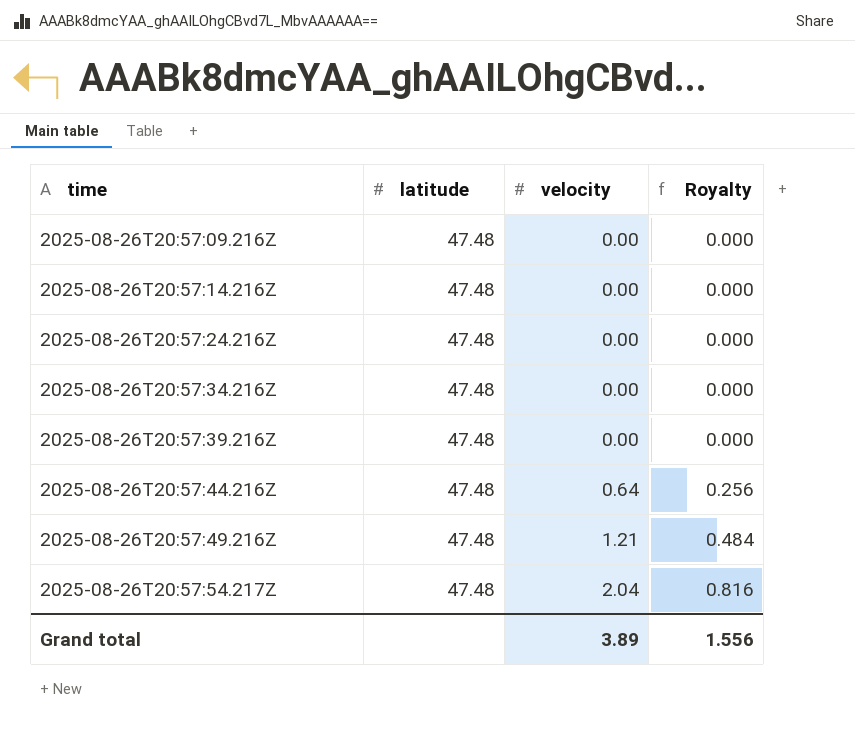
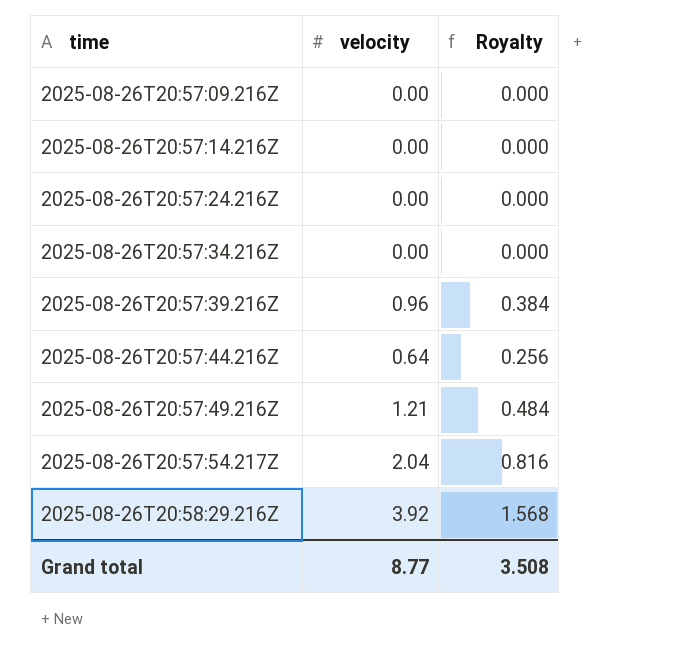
column latitude | position: 2 -> none
2025-08-26T20:57:39.216Z | velocity: 0.00 -> 0.96
2025-08-26T20:57:39.216Z | Royalty: 0.000 -> 0.384
row 2025-08-26T20:58:29.216Z: none -> 3.92 | 1.568
Grand total | velocity: 3.89 -> 8.77
Grand total | Royalty: 1.556 -> 3.508

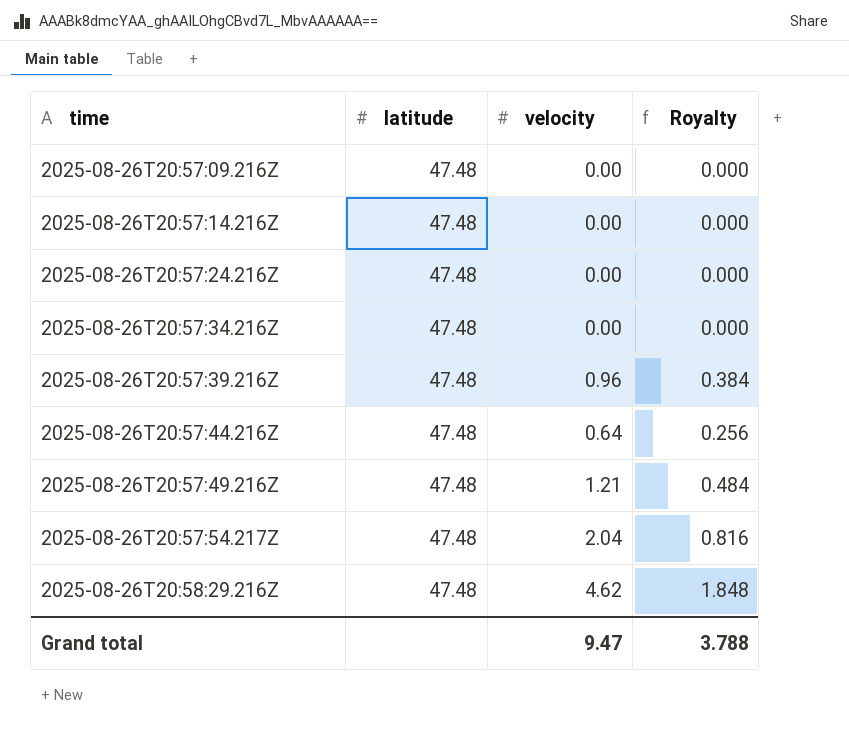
column latitude | position: none -> 2
2025-08-26T20:58:29.216Z | velocity: 3.92 -> 4.62
2025-08-26T20:58:29.216Z | Royalty: 1.568 -> 1.848
Grand total | velocity: 8.77 -> 9.47
Grand total | Royalty: 3.508 -> 3.788

